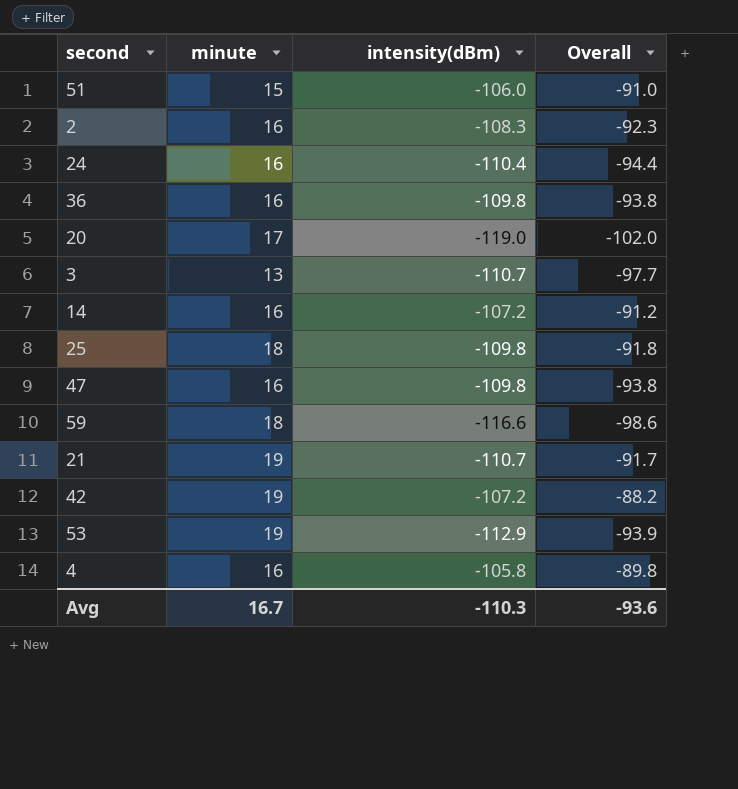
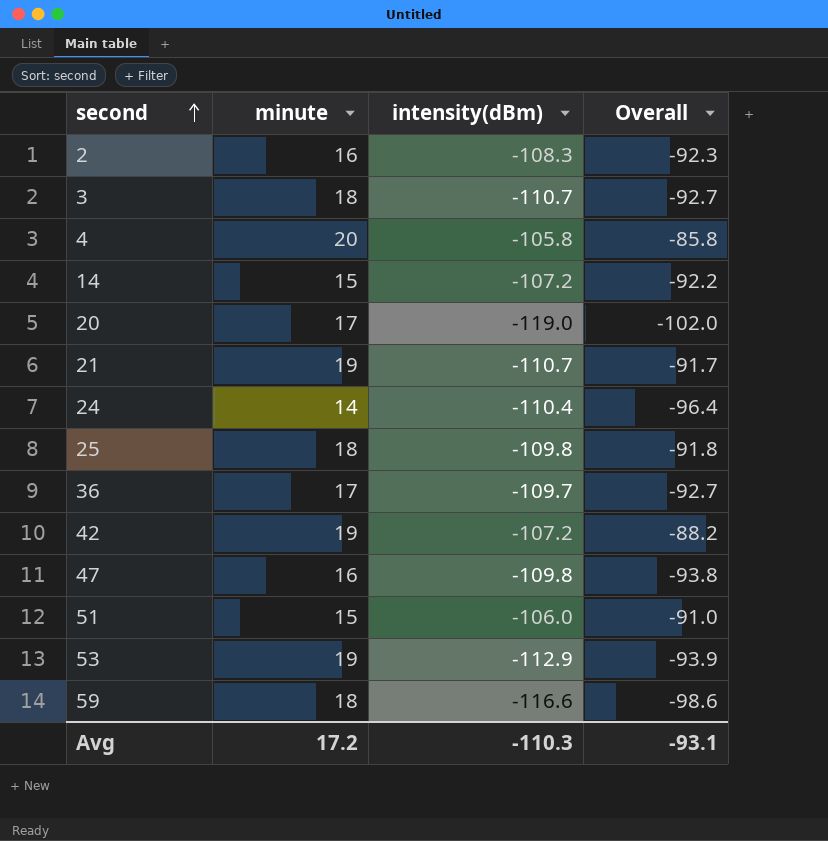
row order: none -> second ascending
3 | minute: 13 -> 18
3 | Overall: -97.7 -> -92.7
4 | minute: 16 -> 20
4 | Overall: -89.8 -> -85.8
14 | minute: 16 -> 15
14 | Overall: -91.2 -> -92.2
24 | minute: 16 -> 14
24 | Overall: -94.4 -> -96.4
36 | minute: 16 -> 17
36 | intensity(dBm): -109.8 -> -109.7
36 | Overall: -93.8 -> -92.7
Avg | minute: 16.7 -> 17.2
Avg | Overall: -93.6 -> -93.1

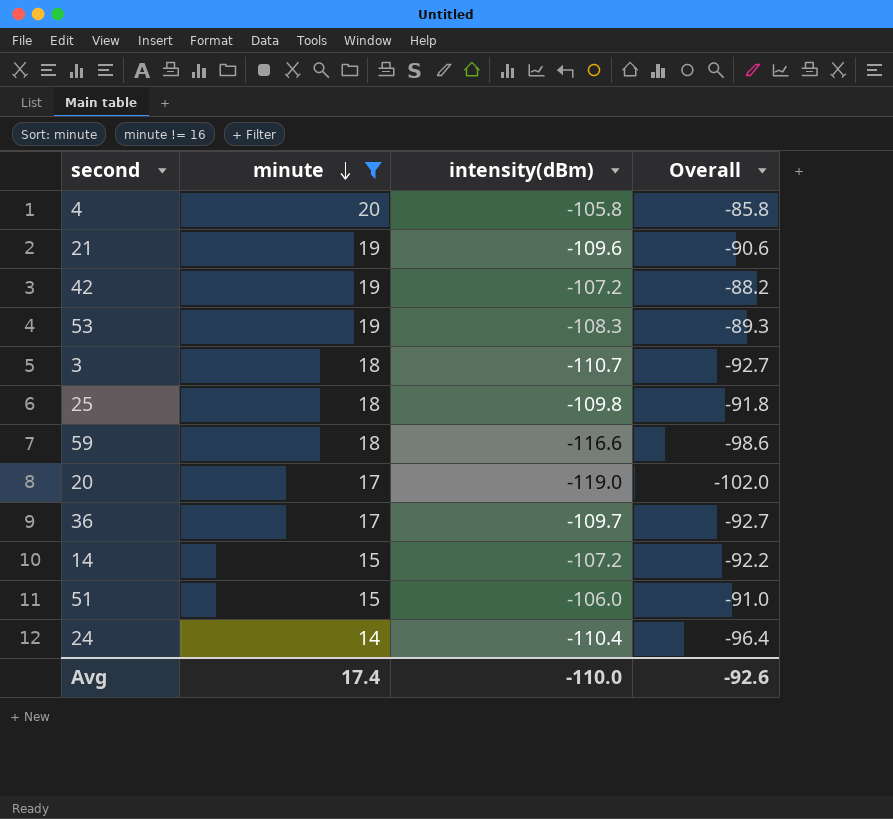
filter: none -> minute != 16
row order: second ascending -> minute descending
21 | intensity(dBm): -110.7 -> -109.6
21 | Overall: -91.7 -> -90.6
53 | intensity(dBm): -112.9 -> -108.3
53 | Overall: -93.9 -> -89.3
Avg | minute: 17.2 -> 17.4
Avg | intensity(dBm): -110.3 -> -110.0
Avg | Overall: -93.1 -> -92.6

